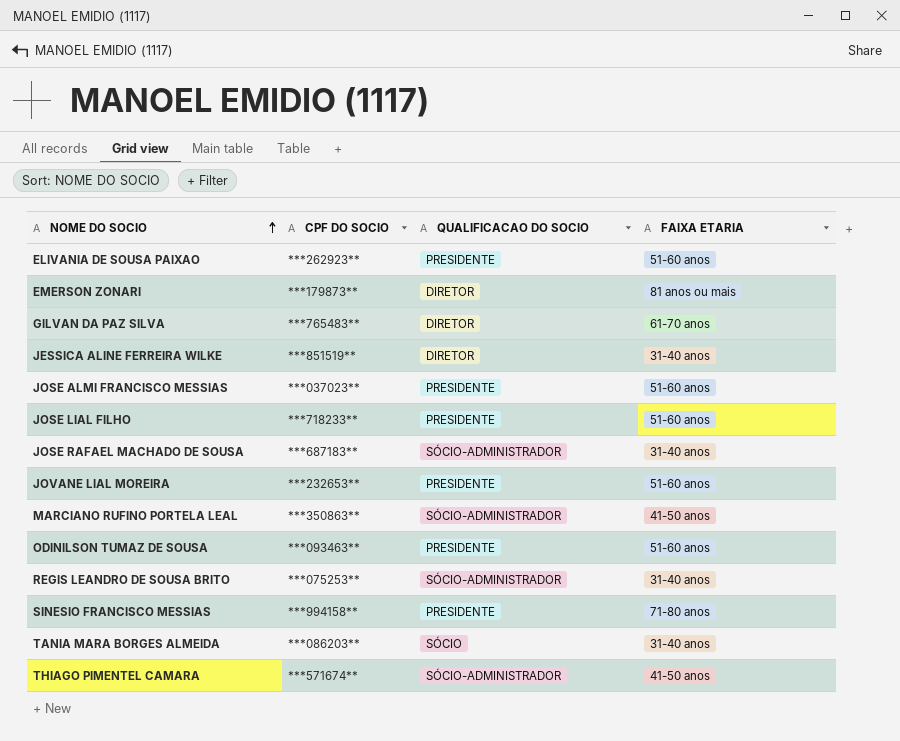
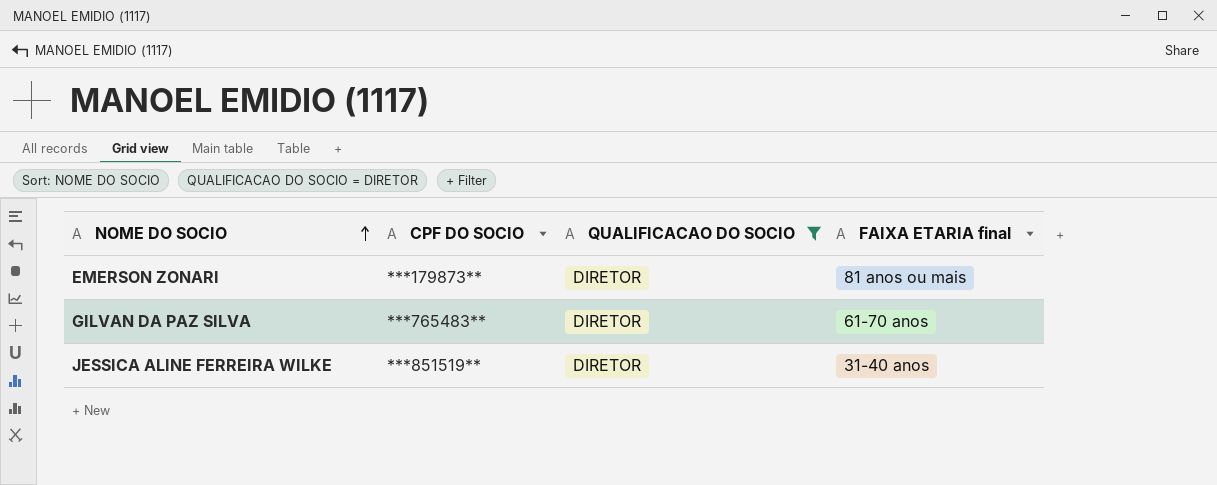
filter: none -> QUALIFICACAO DO SOCIO = DIRETOR
column name: FAIXA ETARIA -> FAIXA ETARIA final

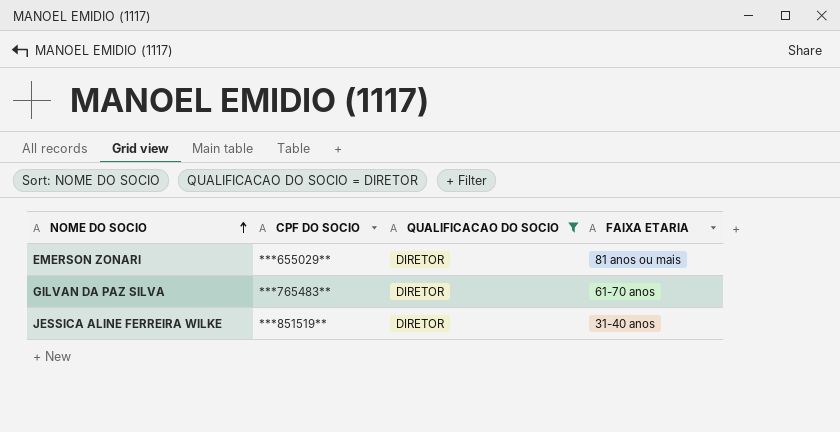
column name: FAIXA ETARIA final -> FAIXA ETARIA
EMERSON ZONARI | CPF DO SOCIO: ***179873** -> ***655029**

